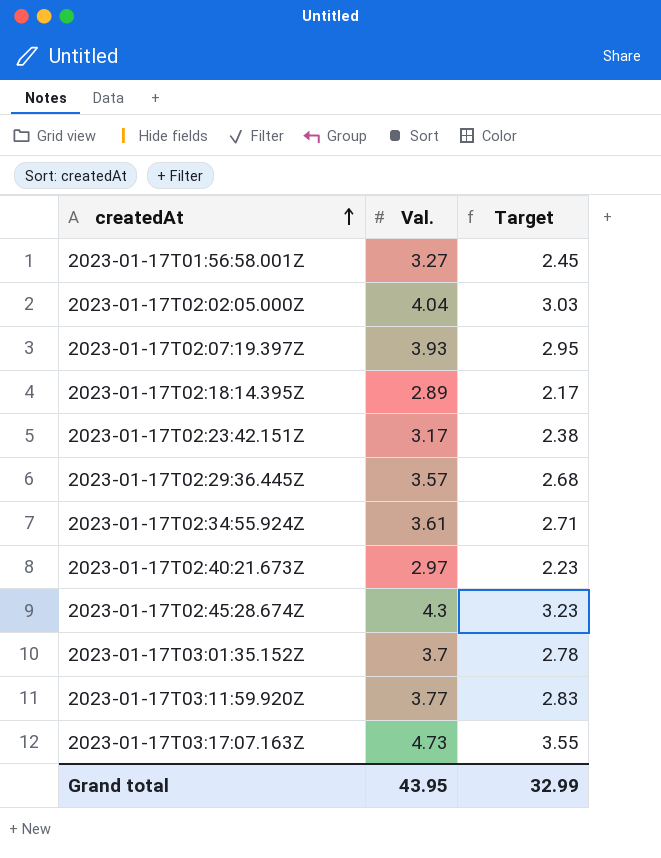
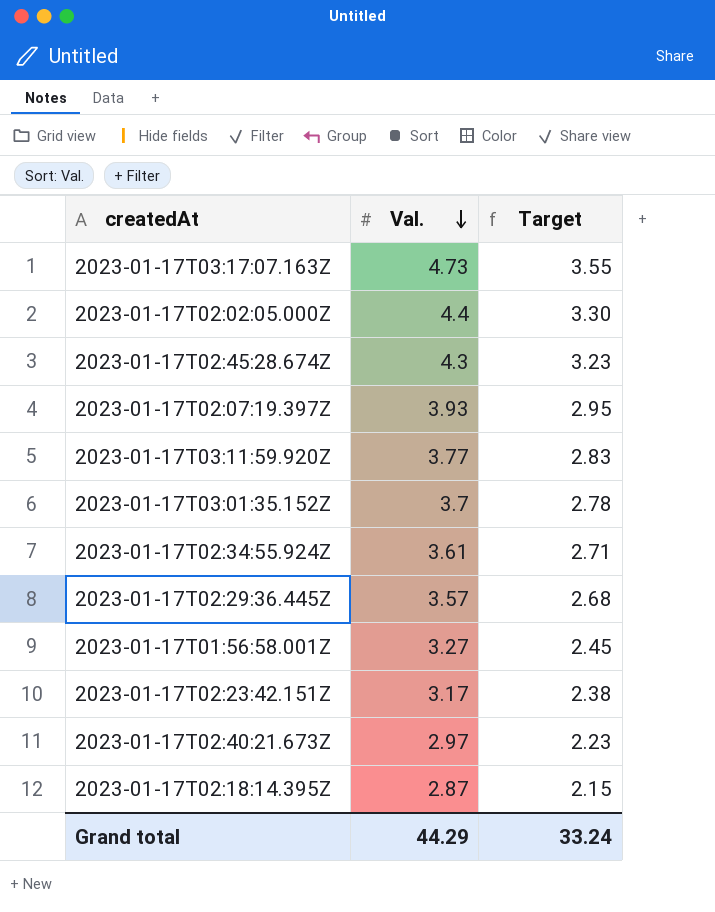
row order: createdAt ascending -> Val. descending
2023-01-17T02:02:05.000Z | Val.: 4.04 -> 4.4
2023-01-17T02:02:05.000Z | Target: 3.03 -> 3.30
2023-01-17T02:18:14.395Z | Val.: 2.89 -> 2.87
2023-01-17T02:18:14.395Z | Target: 2.17 -> 2.15
Grand total | Val.: 43.95 -> 44.29
Grand total | Target: 32.99 -> 33.24

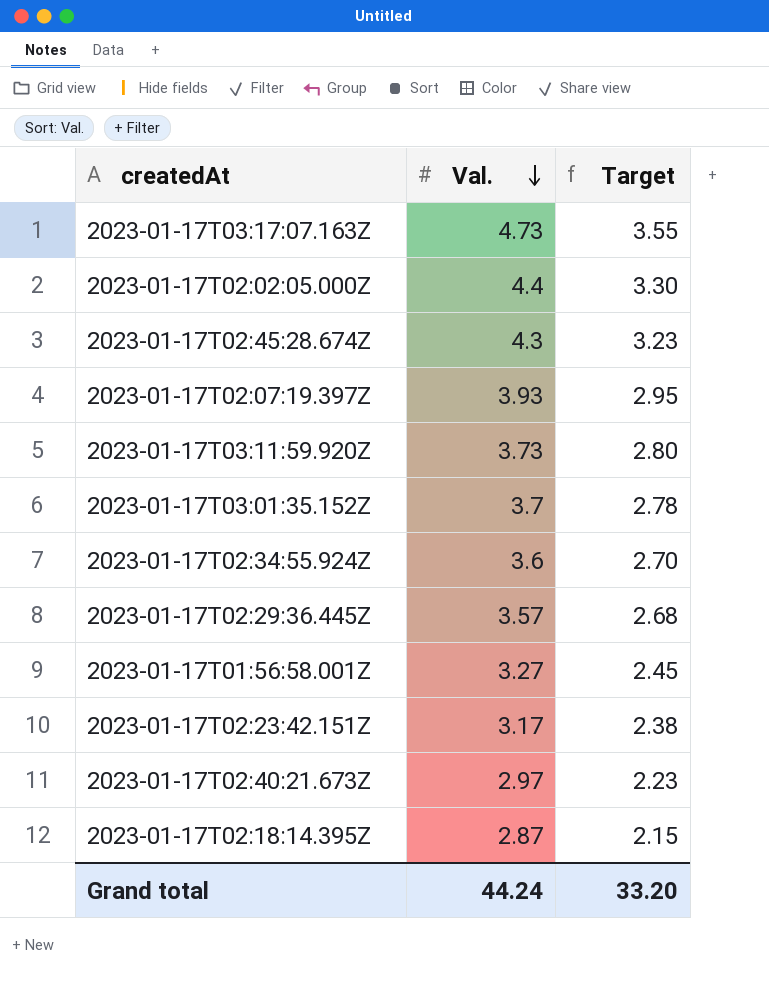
2023-01-17T03:11:59.920Z | Val.: 3.77 -> 3.73
2023-01-17T03:11:59.920Z | Target: 2.83 -> 2.80
2023-01-17T02:34:55.924Z | Val.: 3.61 -> 3.6
2023-01-17T02:34:55.924Z | Target: 2.71 -> 2.70
Grand total | Val.: 44.29 -> 44.24
Grand total | Target: 33.24 -> 33.20

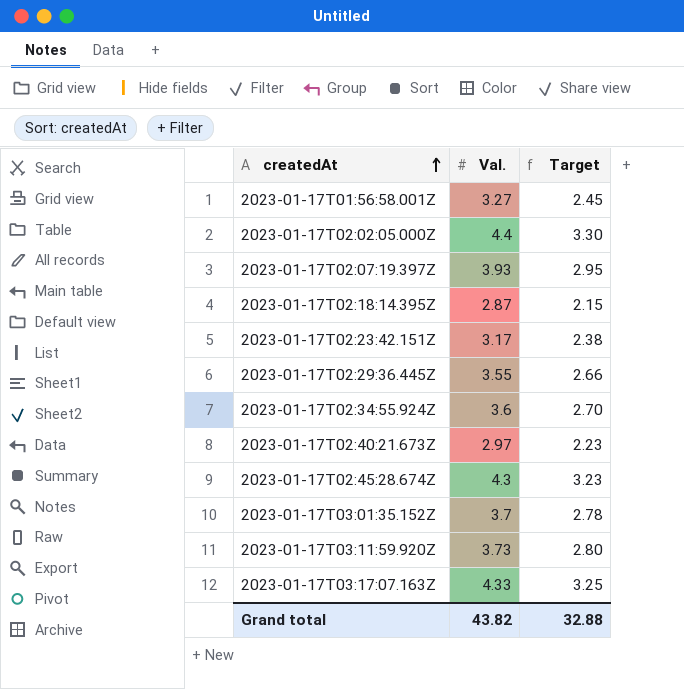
row order: Val. descending -> createdAt ascending
2023-01-17T02:29:36.445Z | Val.: 3.57 -> 3.55
2023-01-17T02:29:36.445Z | Target: 2.68 -> 2.66
2023-01-17T03:17:07.163Z | Val.: 4.73 -> 4.33
2023-01-17T03:17:07.163Z | Target: 3.55 -> 3.25
Grand total | Val.: 44.24 -> 43.82
Grand total | Target: 33.20 -> 32.88

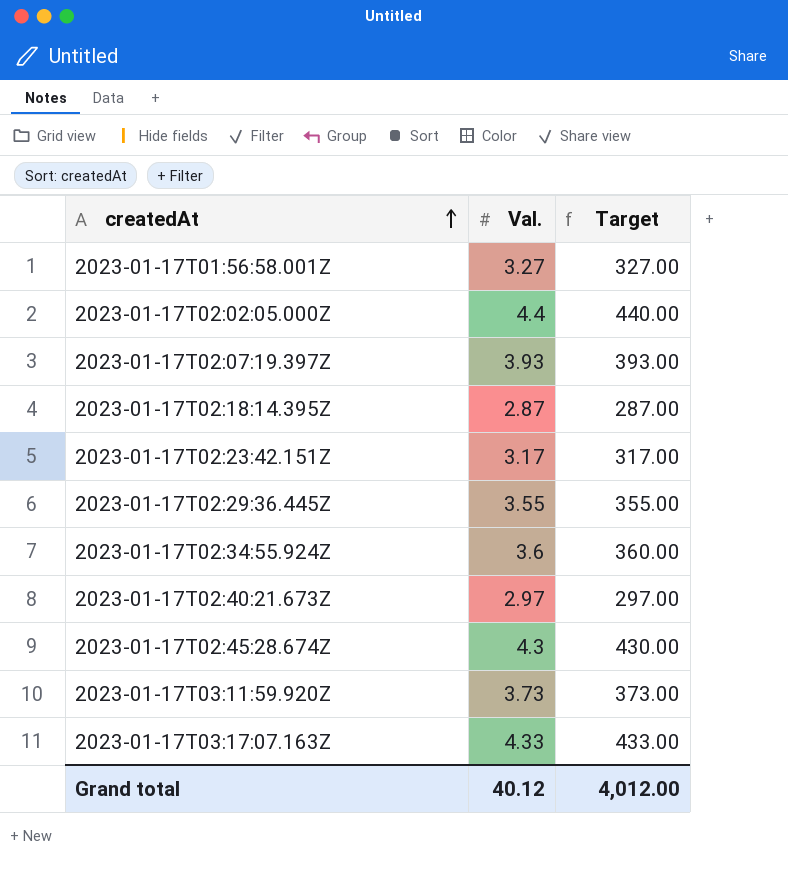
column Target | formula: [Val.] * 0.75 -> [Val.] * 100
row 2023-01-17T03:01:35.152Z: 3.7 | 2.78 -> none
Grand total | Val.: 43.82 -> 40.12
Grand total | Target: 32.88 -> 4,012.00

